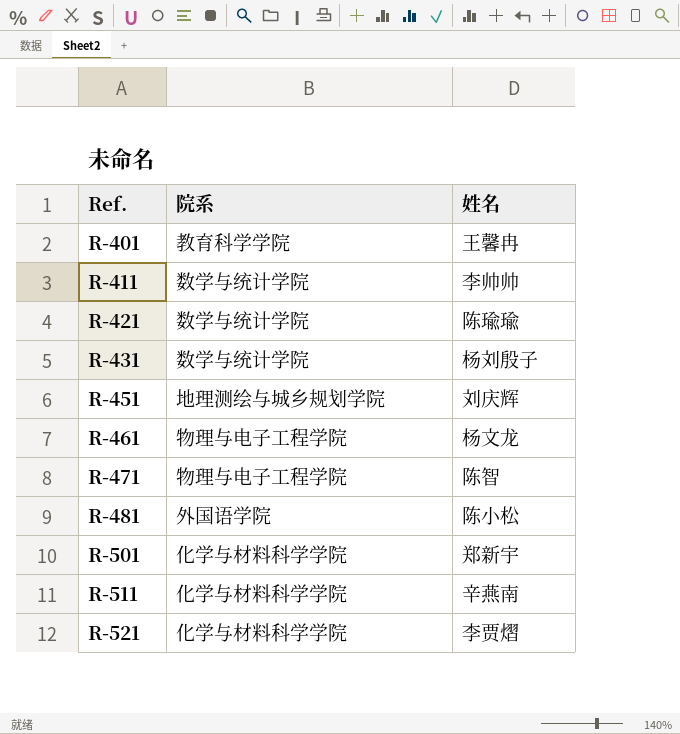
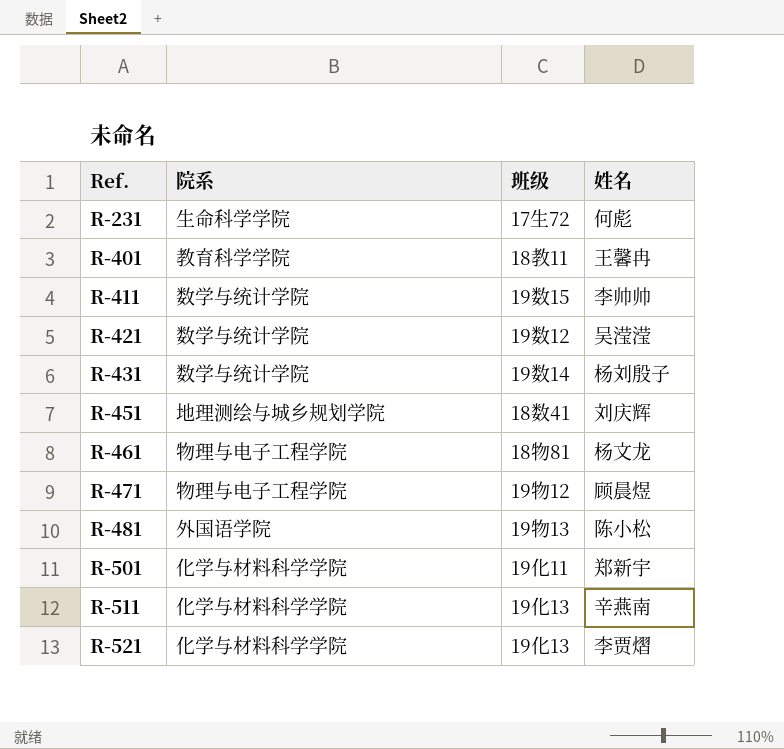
column 班级 | position: none -> 3
row R-231: none -> 生命科学学院 | 17生72 | 何彪
R-421 | 姓名: 陈瑜瑜 -> 吴滢滢
R-471 | 姓名: 陈智 -> 顾晨煜

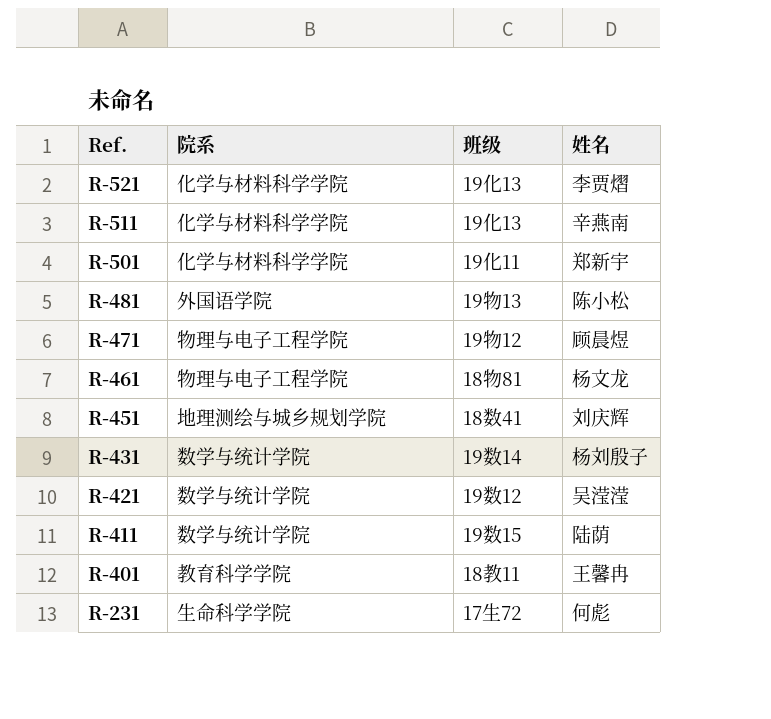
row order: Ref. ascending -> Ref. descending
R-411 | 姓名: 李帅帅 -> 陆荫

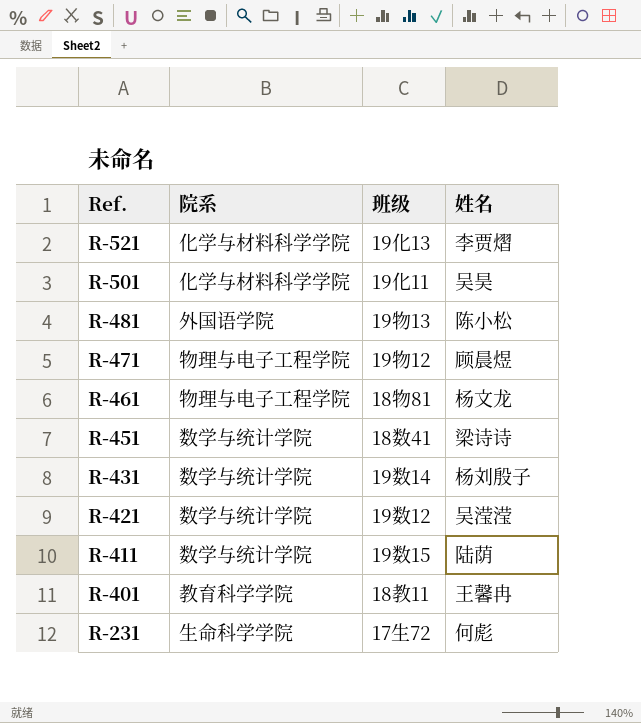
row R-511: 化学与材料科学学院 | 19化13 | 辛燕南 -> none
R-501 | 姓名: 郑新宇 -> 吴昊
R-451 | 院系: 地理测绘与城乡规划学院 -> 数学与统计学院
R-451 | 姓名: 刘庆辉 -> 梁诗诗

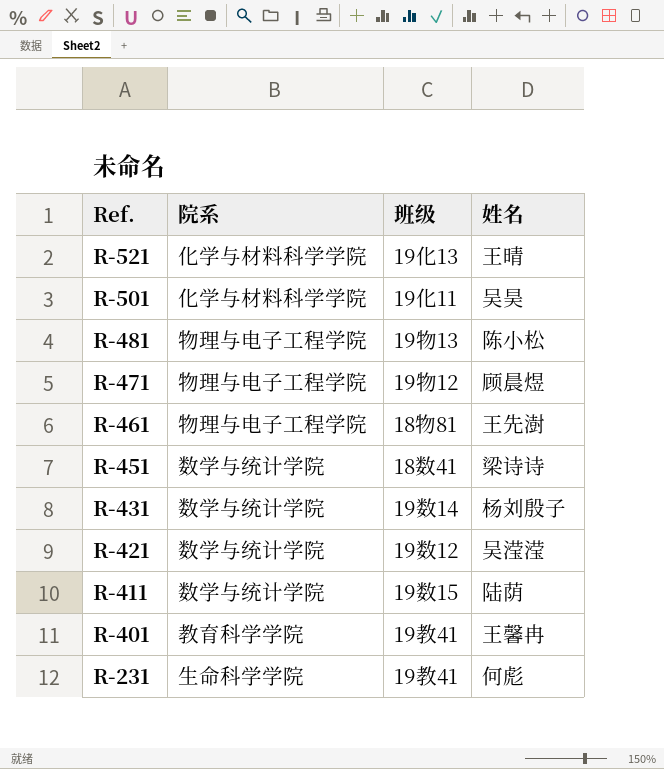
R-521 | 姓名: 李贾熠 -> 王晴
R-481 | 院系: 外国语学院 -> 物理与电子工程学院
R-461 | 姓名: 杨文龙 -> 王先澍
R-401 | 班级: 18教11 -> 19教41
R-231 | 班级: 17生72 -> 19教41

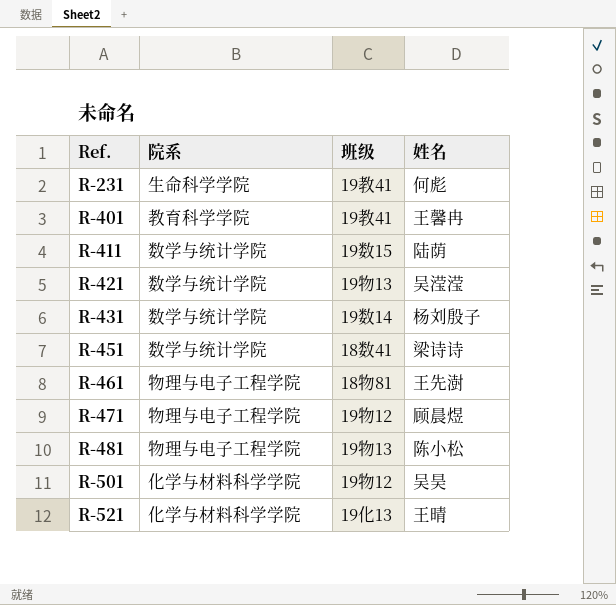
row order: Ref. descending -> Ref. ascending
R-421 | 班级: 19数12 -> 19物13
R-501 | 班级: 19化11 -> 19物12

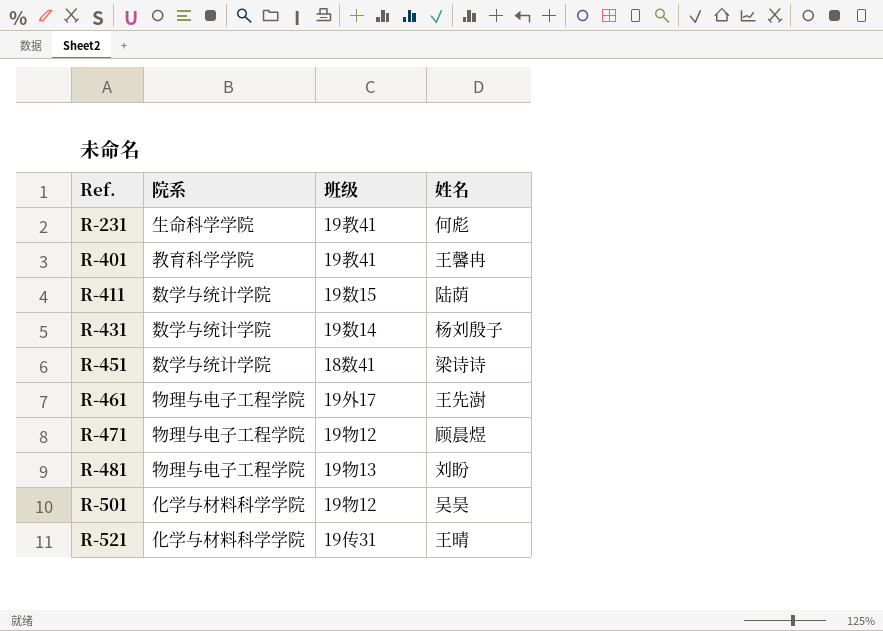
row R-421: 数学与统计学院 | 19物13 | 吴滢滢 -> none
R-461 | 班级: 18物81 -> 19外17
R-481 | 姓名: 陈小松 -> 刘盼
R-521 | 班级: 19化13 -> 19传31

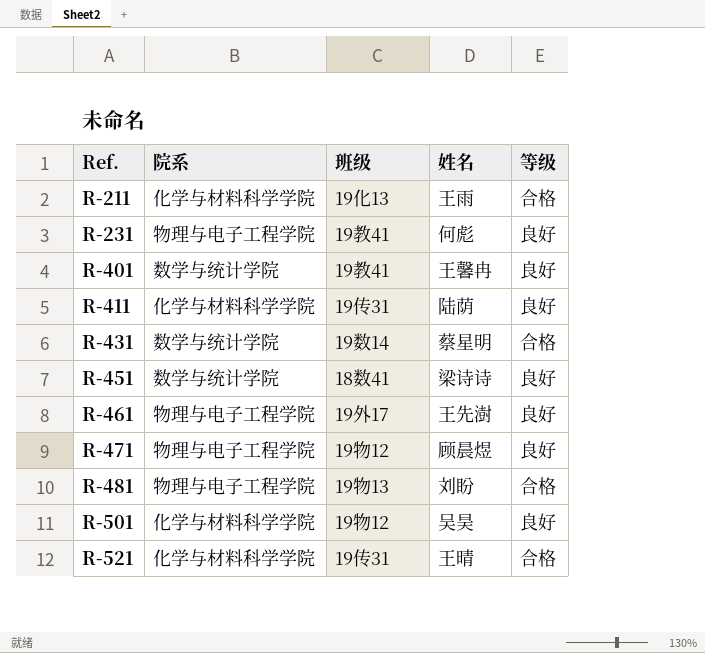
column 等级 | position: none -> 5
row R-211: none -> 化学与材料科学学院 | 19化13 | 王雨 | 合格
R-231 | 院系: 生命科学学院 -> 物理与电子工程学院
R-401 | 院系: 教育科学学院 -> 数学与统计学院
R-411 | 院系: 数学与统计学院 -> 化学与材料科学学院
R-411 | 班级: 19数15 -> 19传31
R-431 | 姓名: 杨刘殷子 -> 蔡星明

